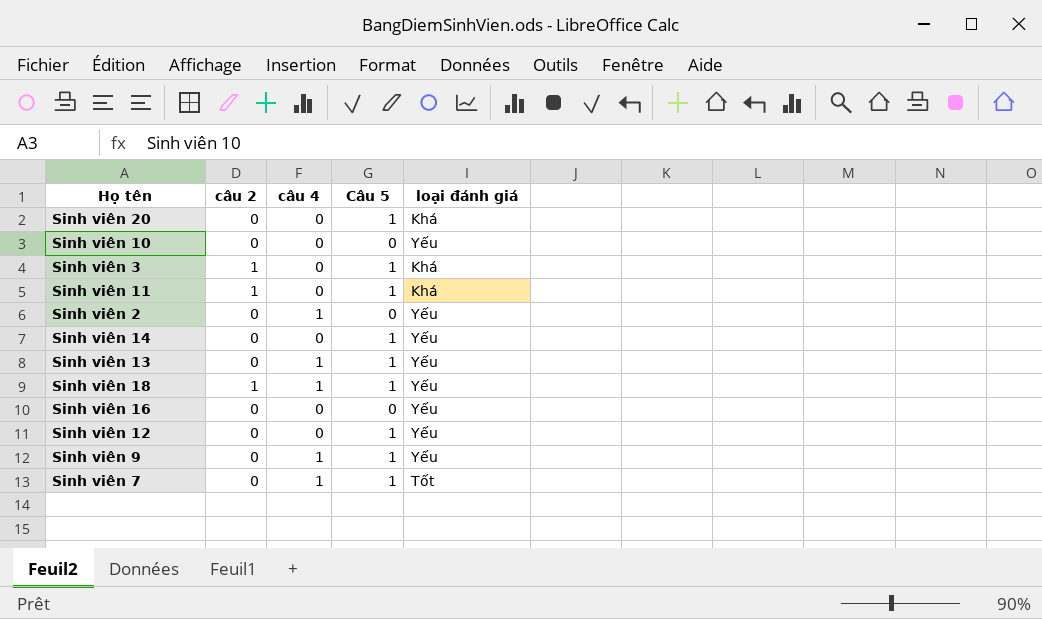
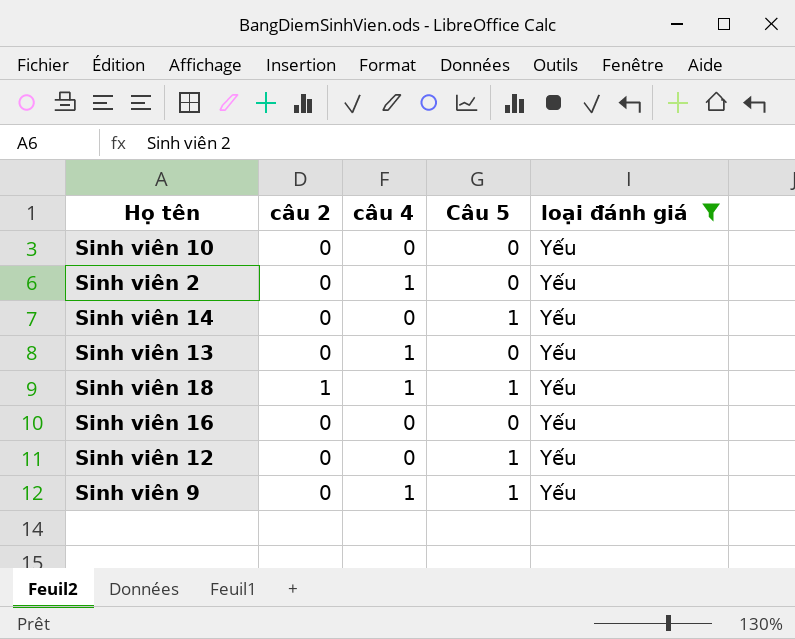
filter: none -> loại đánh giá = Yếu
Sinh viên 13 | Câu 5: 1 -> 0

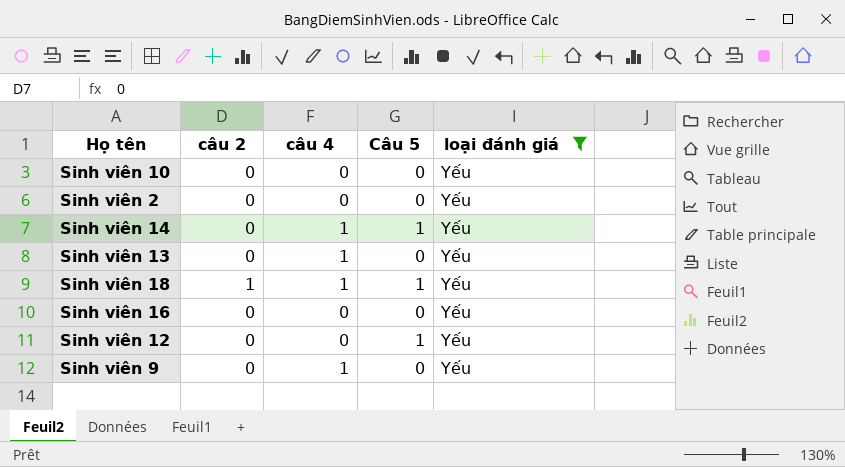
Sinh viên 2 | câu 4: 1 -> 0
Sinh viên 14 | câu 4: 0 -> 1
Sinh viên 9 | Câu 5: 1 -> 0

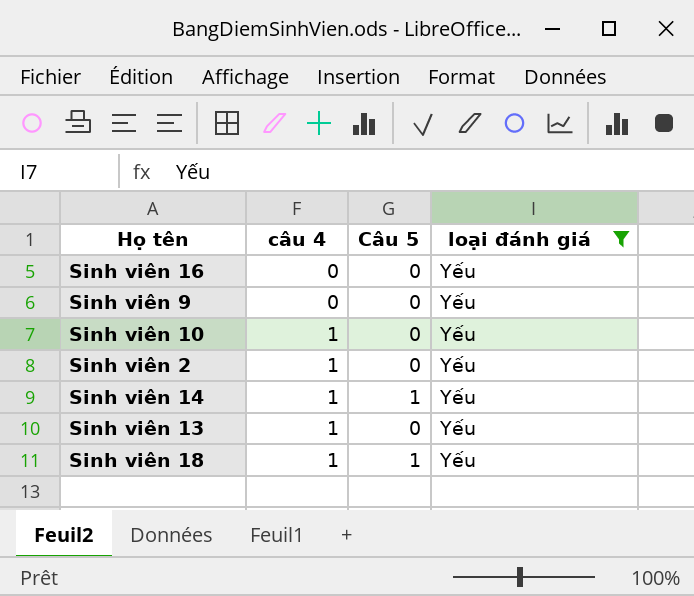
row order: none -> câu 4 ascending
column câu 2 | position: 2 -> none
row Sinh viên 12: 0 | 0 | 1 | Yếu -> none
Sinh viên 9 | câu 4: 1 -> 0
Sinh viên 10 | câu 4: 0 -> 1
Sinh viên 2 | câu 4: 0 -> 1

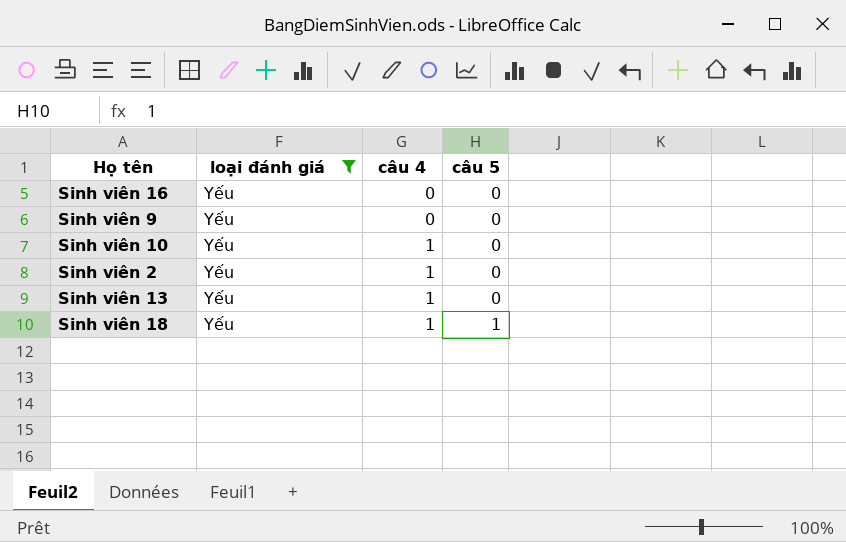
column loại đánh giá | position: 4 -> 2
column name: Câu 5 -> câu 5
row Sinh viên 14: 1 | 1 | Yếu -> none

